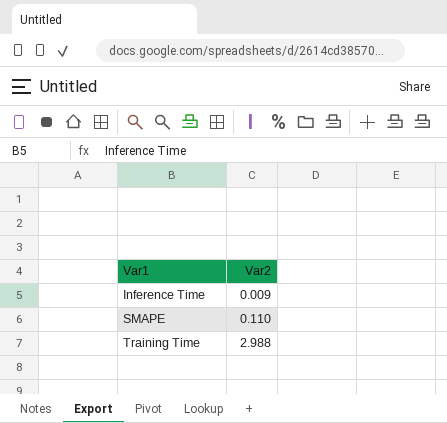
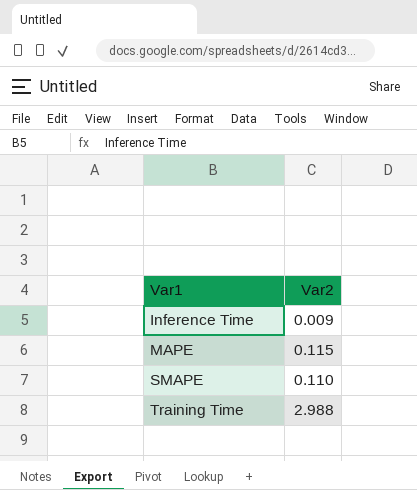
row MAPE: none -> 0.115

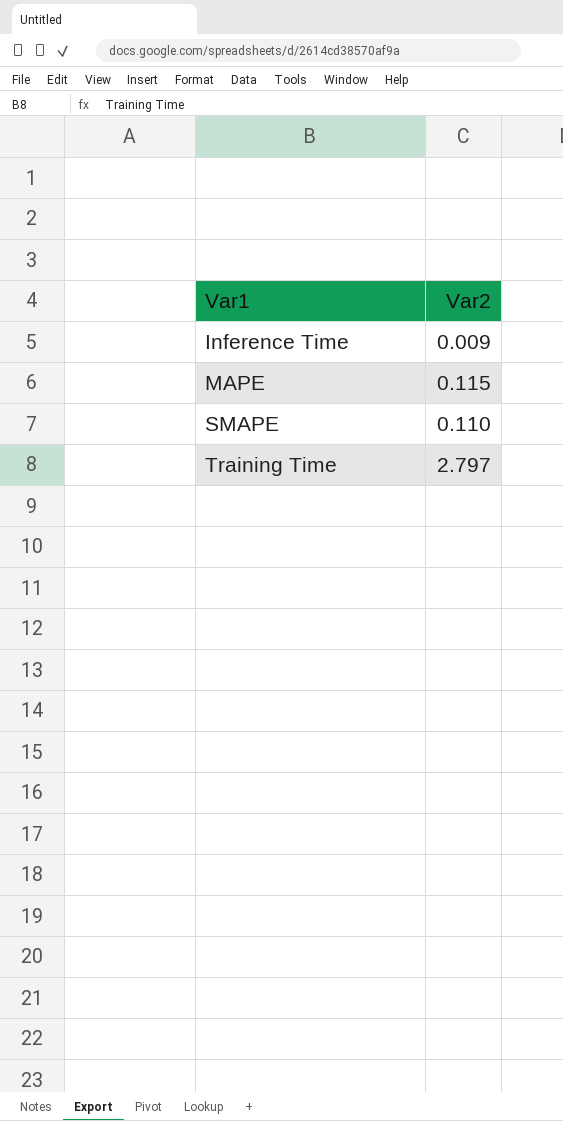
Training Time | Var2: 2.988 -> 2.797

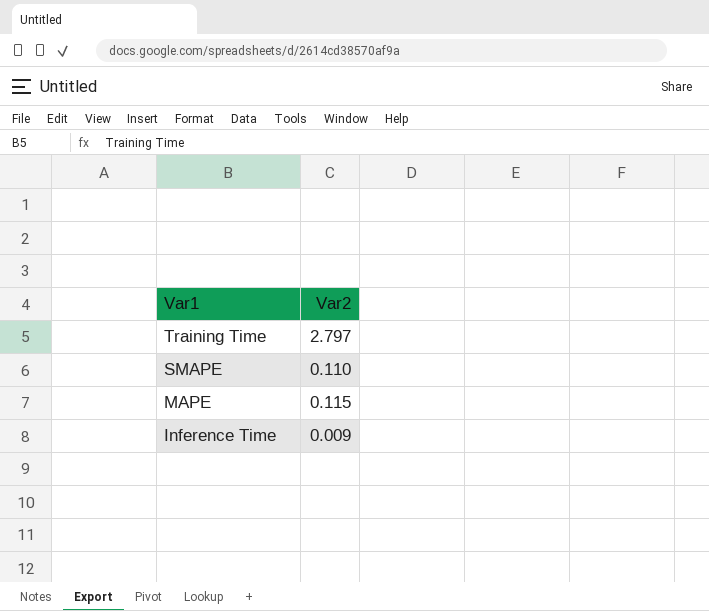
row order: Var1 ascending -> Var1 descending

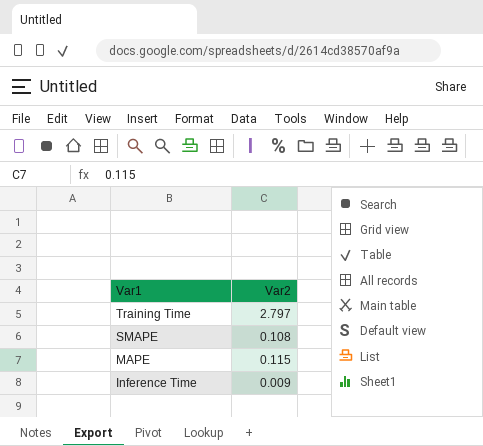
SMAPE | Var2: 0.110 -> 0.108

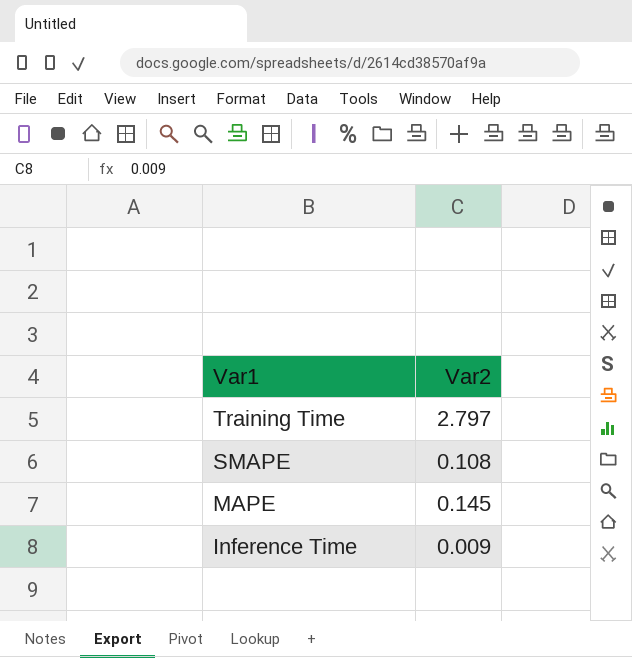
MAPE | Var2: 0.115 -> 0.145

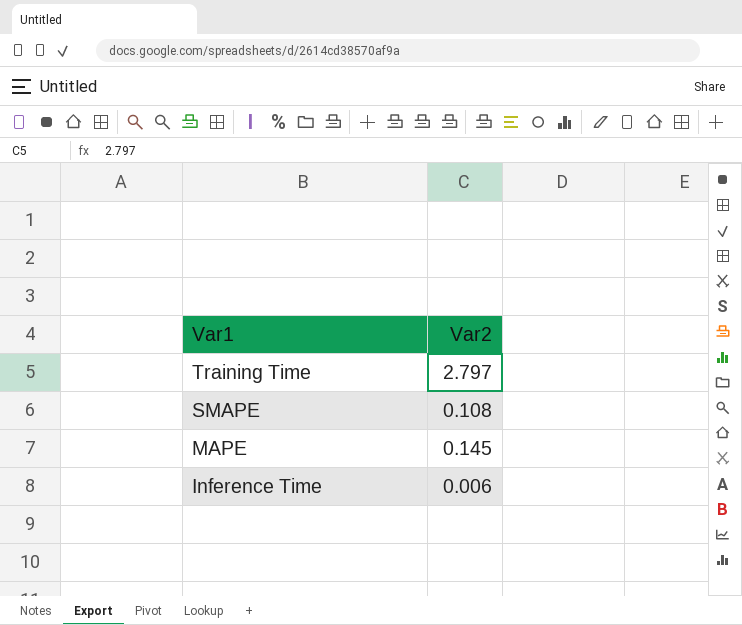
Inference Time | Var2: 0.009 -> 0.006

